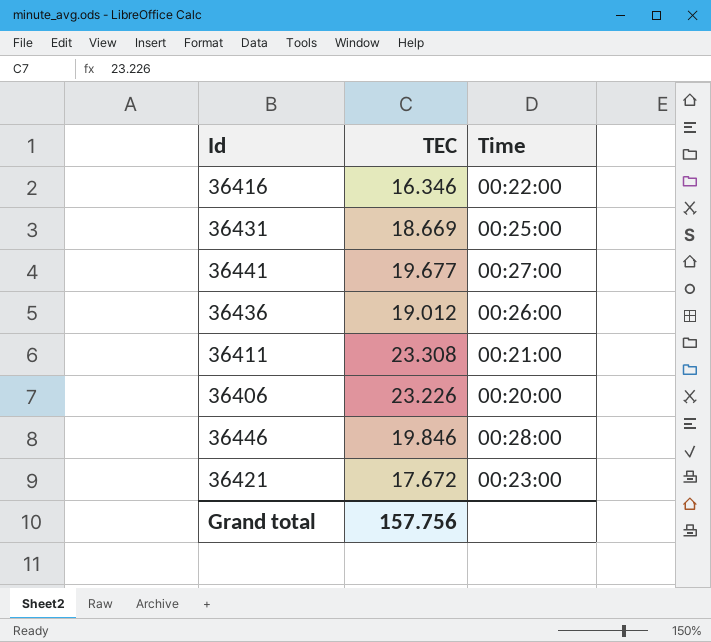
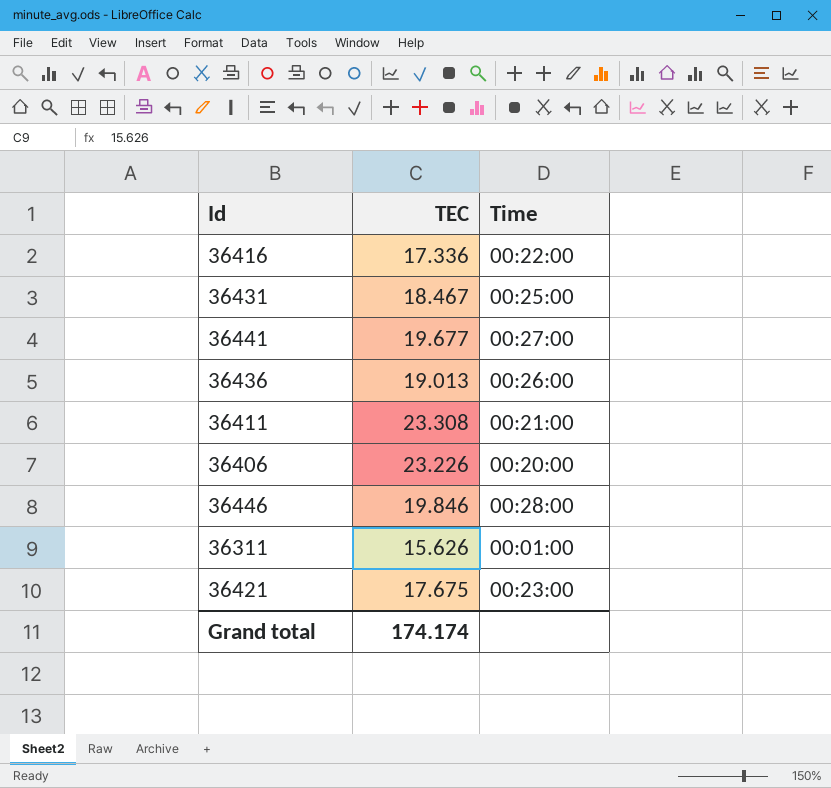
36416 | TEC: 16.346 -> 17.336
36431 | TEC: 18.669 -> 18.467
36436 | TEC: 19.012 -> 19.013
row 36311: none -> 15.626 | 00:01:00
36421 | TEC: 17.672 -> 17.675
Grand total | TEC: 157.756 -> 174.174

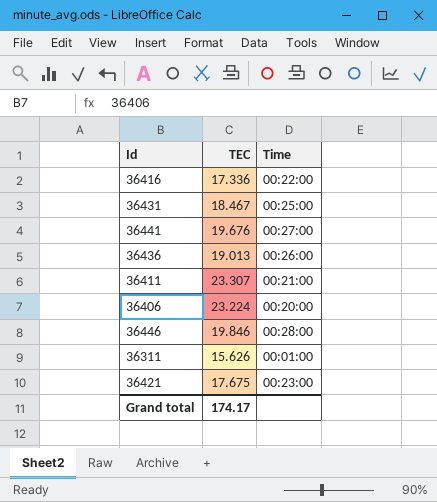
36441 | TEC: 19.677 -> 19.676
36411 | TEC: 23.308 -> 23.307
36406 | TEC: 23.226 -> 23.224
Grand total | TEC: 174.174 -> 174.17

